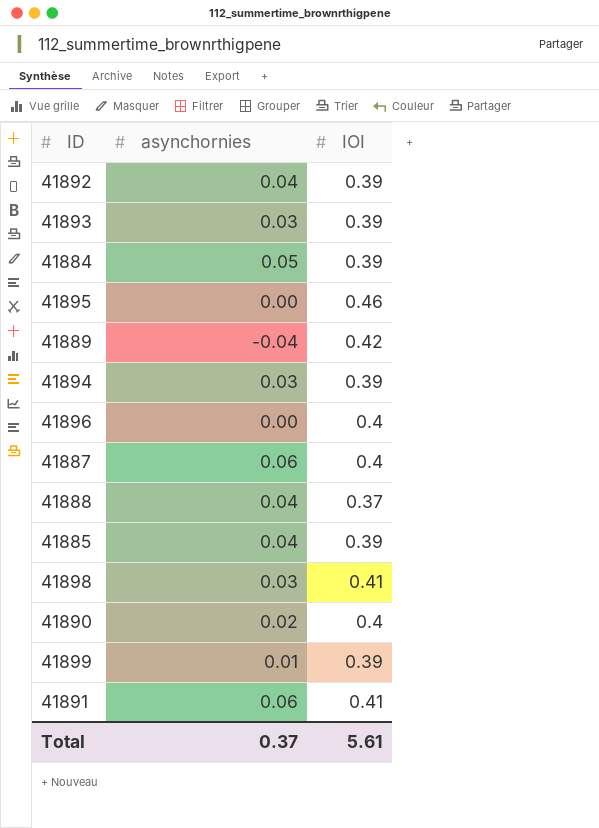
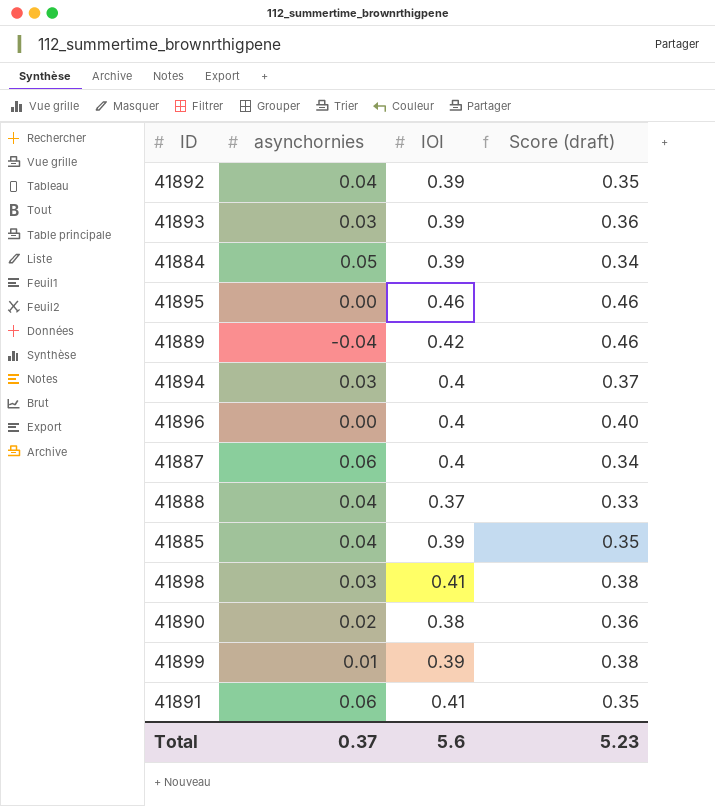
column Score (draft) | formula: none -> [IOI] - [asynchornies]
41894 | IOI: 0.39 -> 0.4
41890 | IOI: 0.4 -> 0.38
Total | IOI: 5.61 -> 5.6

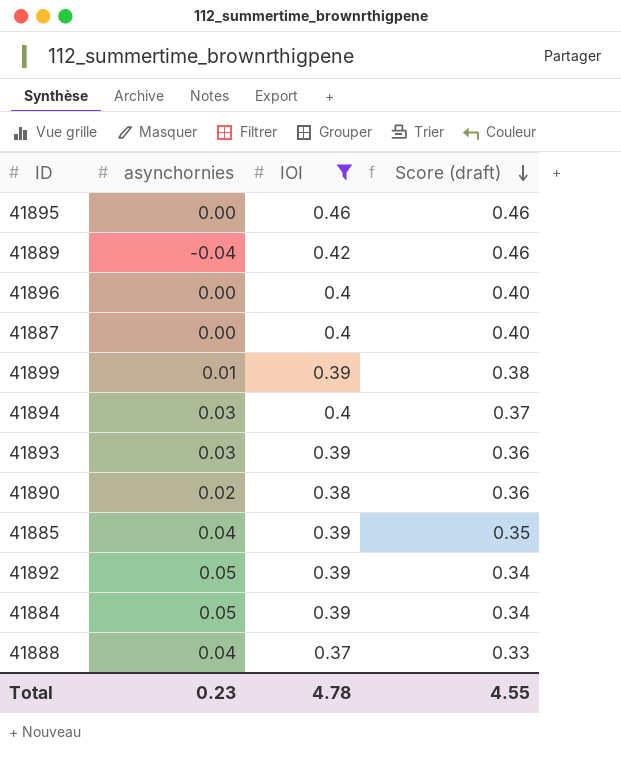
filter: none -> IOI != 0.41
row order: none -> Score (draft) descending
41887 | asynchornies: 0.06 -> 0.00
41887 | Score (draft): 0.34 -> 0.40
41892 | asynchornies: 0.04 -> 0.05
41892 | Score (draft): 0.35 -> 0.34
Total | asynchornies: 0.37 -> 0.23
Total | IOI: 5.6 -> 4.78
Total | Score (draft): 5.23 -> 4.55

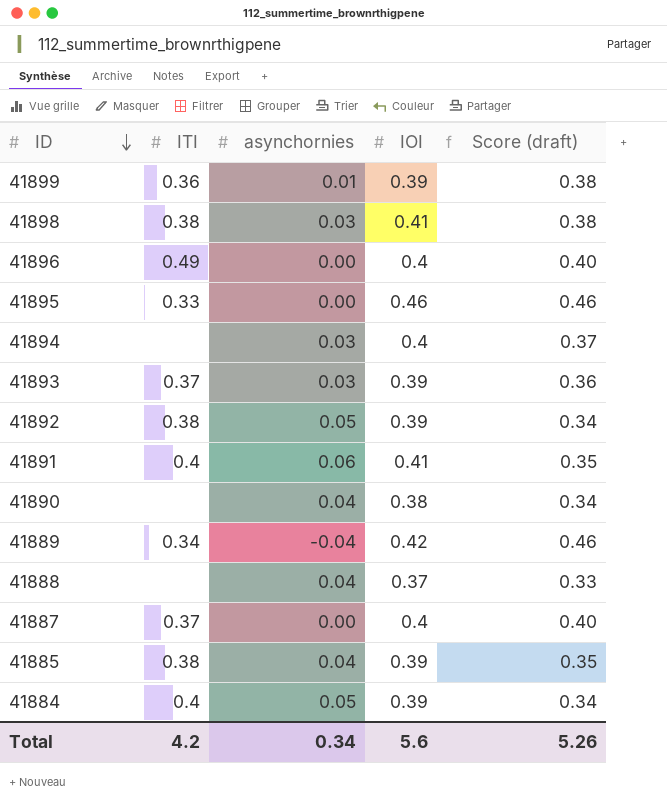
filter: IOI != 0.41 -> none
row order: Score (draft) descending -> ID descending
column ITI | position: none -> 2
41890 | asynchornies: 0.02 -> 0.04
41890 | Score (draft): 0.36 -> 0.34
Total | asynchornies: 0.23 -> 0.34
Total | IOI: 4.78 -> 5.6
Total | Score (draft): 4.55 -> 5.26

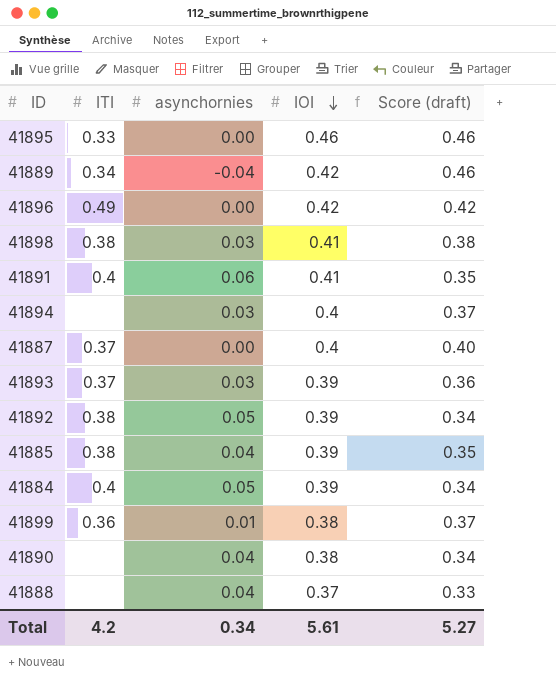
row order: ID descending -> IOI descending
41896 | IOI: 0.4 -> 0.42
41896 | Score (draft): 0.40 -> 0.42
41899 | IOI: 0.39 -> 0.38
41899 | Score (draft): 0.38 -> 0.37
Total | IOI: 5.6 -> 5.61
Total | Score (draft): 5.26 -> 5.27

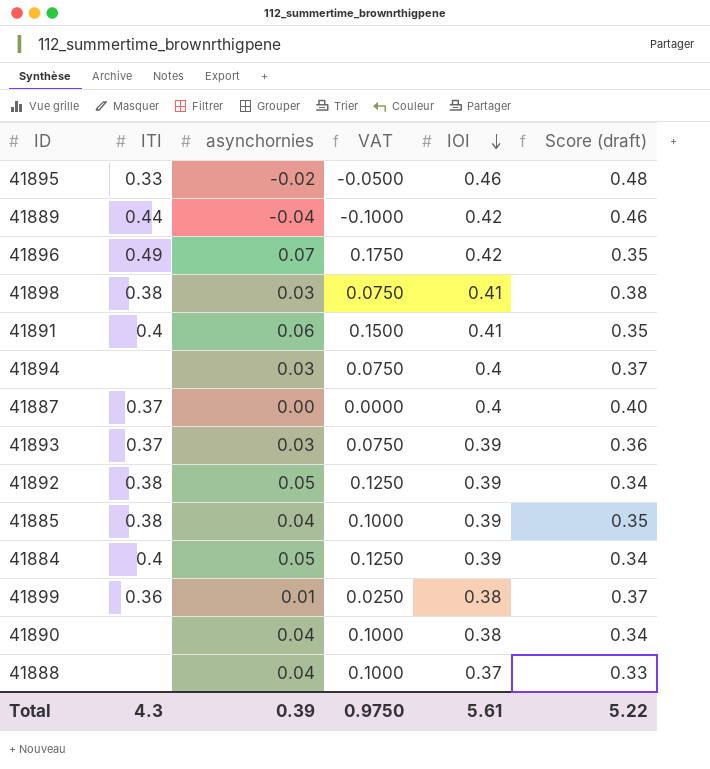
column VAT | formula: none -> [asynchornies] * 2.5
41895 | asynchornies: 0.00 -> -0.02
41895 | Score (draft): 0.46 -> 0.48
41889 | ITI: 0.34 -> 0.44
41896 | asynchornies: 0.00 -> 0.07
41896 | Score (draft): 0.42 -> 0.35
Total | ITI: 4.2 -> 4.3
Total | asynchornies: 0.34 -> 0.39
Total | Score (draft): 5.27 -> 5.22

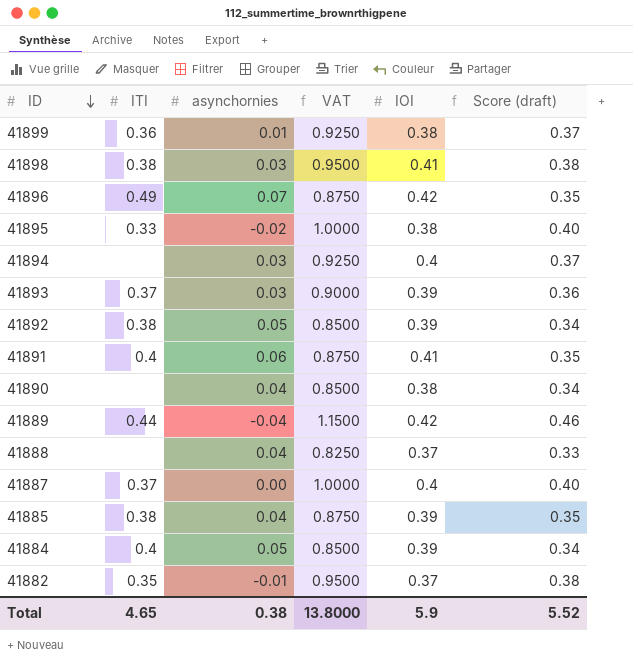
row order: IOI descending -> ID descending
column VAT | formula: [asynchornies] * 2.5 -> [Score (draft)] * 2.5
41895 | IOI: 0.46 -> 0.38
41895 | Score (draft): 0.48 -> 0.40
row 41882: none -> 0.35 | -0.01 | 0.9500 | 0.37 | 0.38
Total | ITI: 4.3 -> 4.65
Total | asynchornies: 0.39 -> 0.38
Total | VAT: 0.9750 -> 13.8000
Total | IOI: 5.61 -> 5.9
Total | Score (draft): 5.22 -> 5.52

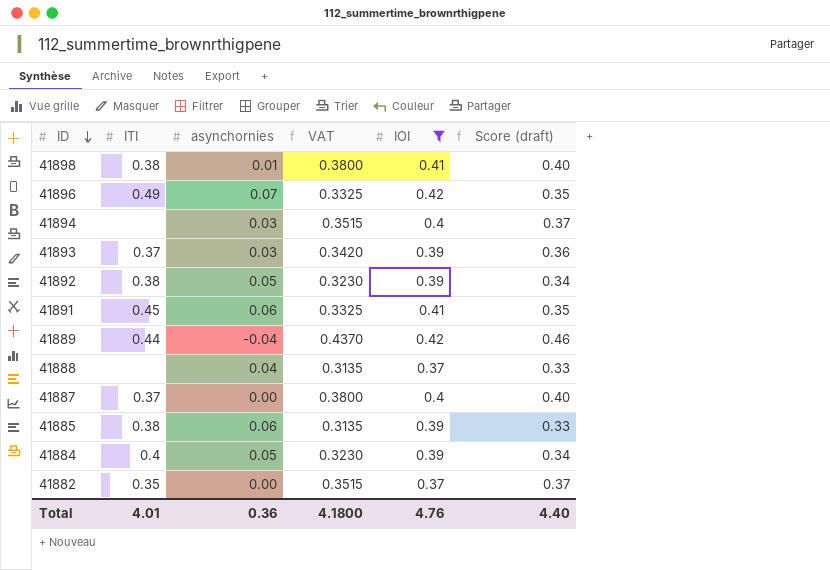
filter: none -> IOI != 0.38
column VAT | formula: [Score (draft)] * 2.5 -> [Score (draft)] * 0.95
41898 | asynchornies: 0.03 -> 0.01
41898 | Score (draft): 0.38 -> 0.40
41891 | ITI: 0.4 -> 0.45
41885 | asynchornies: 0.04 -> 0.06
41885 | Score (draft): 0.35 -> 0.33
41882 | asynchornies: -0.01 -> 0.00
41882 | Score (draft): 0.38 -> 0.37
Total | ITI: 4.65 -> 4.01
Total | asynchornies: 0.38 -> 0.36
Total | VAT: 13.8000 -> 4.1800
Total | IOI: 5.9 -> 4.76
Total | Score (draft): 5.52 -> 4.40

